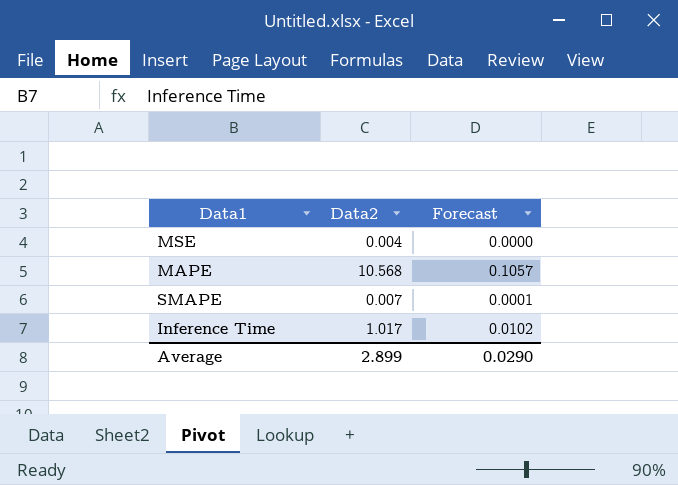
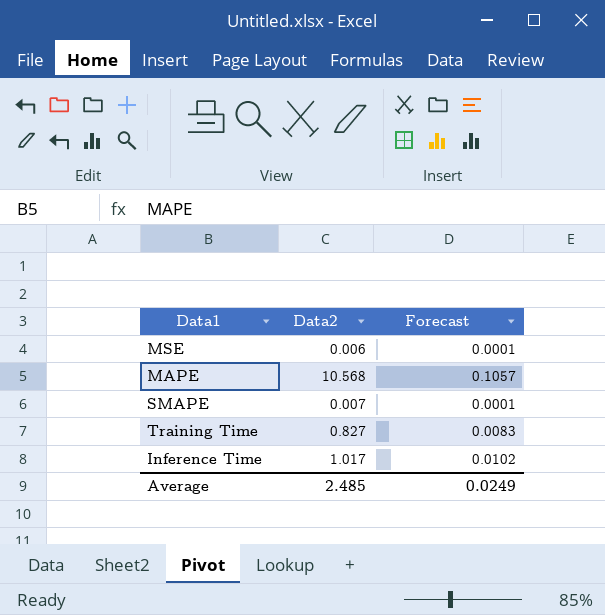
MSE | Data2: 0.004 -> 0.006
MSE | Forecast: 0.0000 -> 0.0001
row Training Time: none -> 0.827 | 0.0083
Average | Data2: 2.899 -> 2.485
Average | Forecast: 0.0290 -> 0.0249

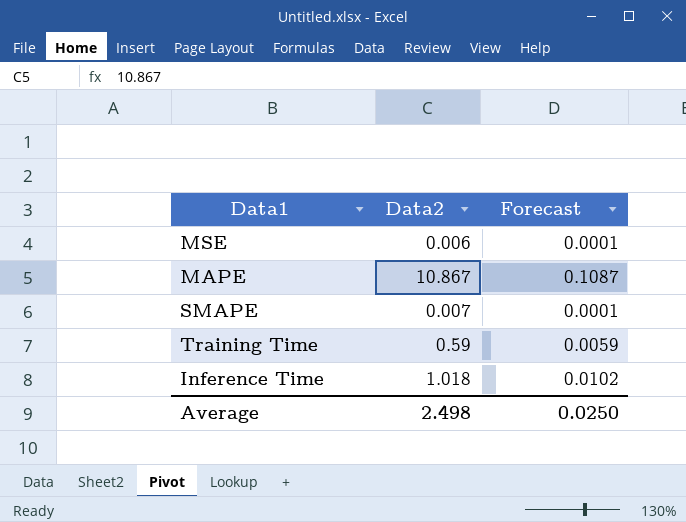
MAPE | Data2: 10.568 -> 10.867
MAPE | Forecast: 0.1057 -> 0.1087
Training Time | Data2: 0.827 -> 0.59
Training Time | Forecast: 0.0083 -> 0.0059
Inference Time | Data2: 1.017 -> 1.018
Average | Data2: 2.485 -> 2.498
Average | Forecast: 0.0249 -> 0.0250

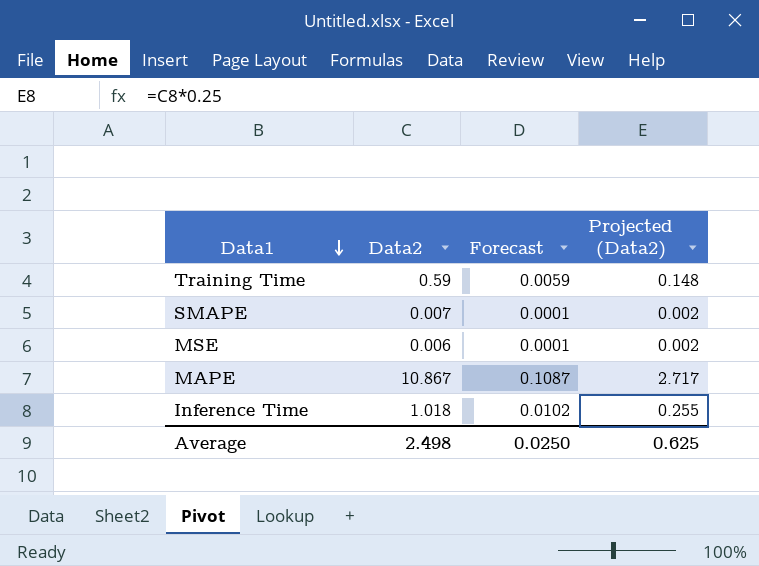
row order: none -> Data1 descending
column Projected (Data2) | formula: none -> [Data2] * 0.25

